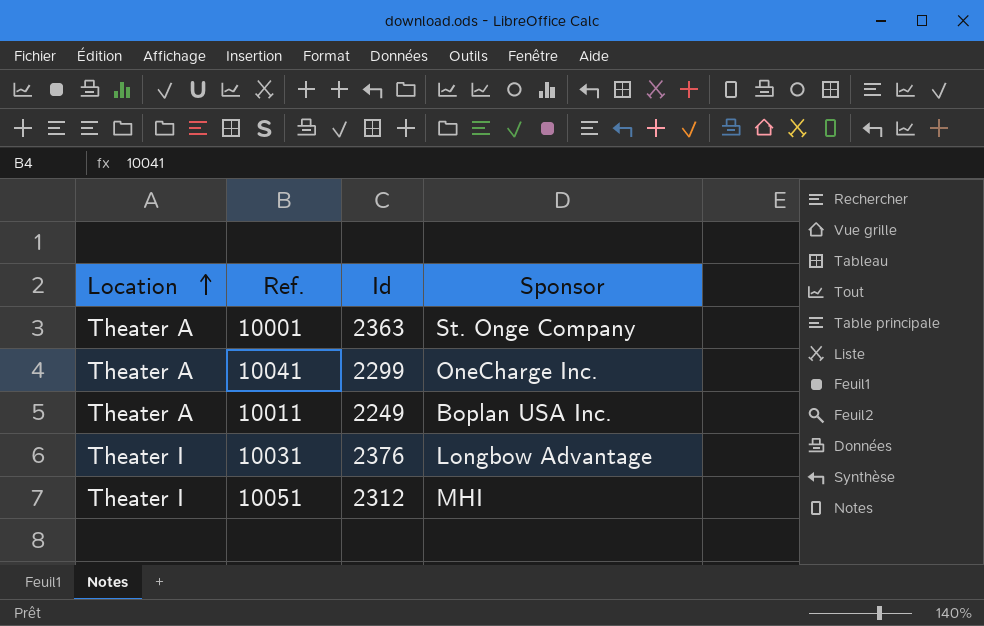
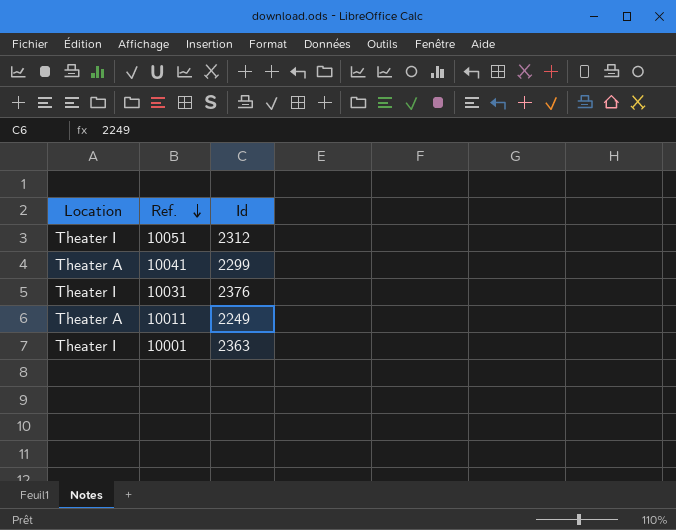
row order: Location ascending -> Ref. descending
column Sponsor | position: 4 -> none
10001 | Location: Theater A -> Theater I

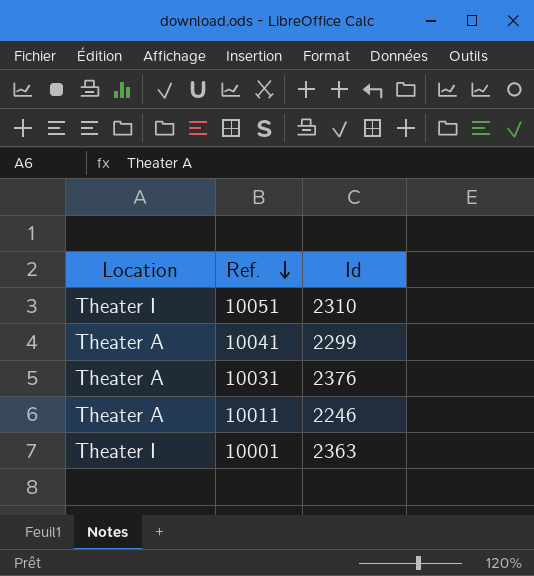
10051 | Id: 2312 -> 2310
10031 | Location: Theater I -> Theater A
10011 | Id: 2249 -> 2246

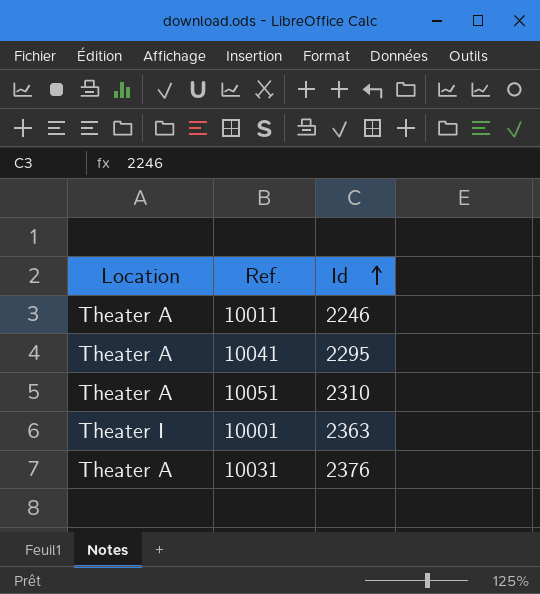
row order: Ref. descending -> Id ascending
10041 | Id: 2299 -> 2295
10051 | Location: Theater I -> Theater A

